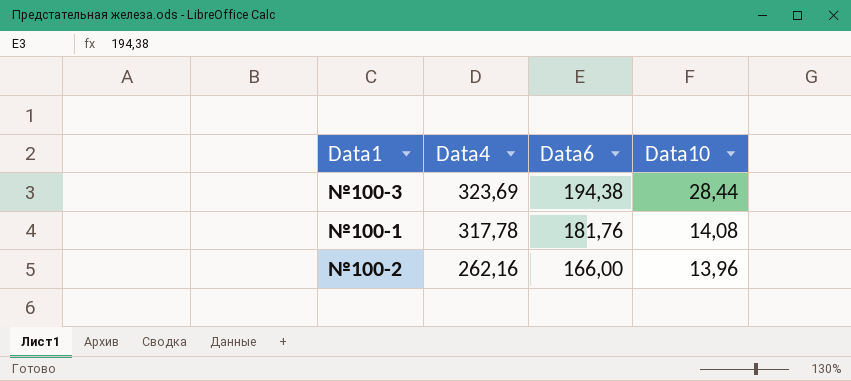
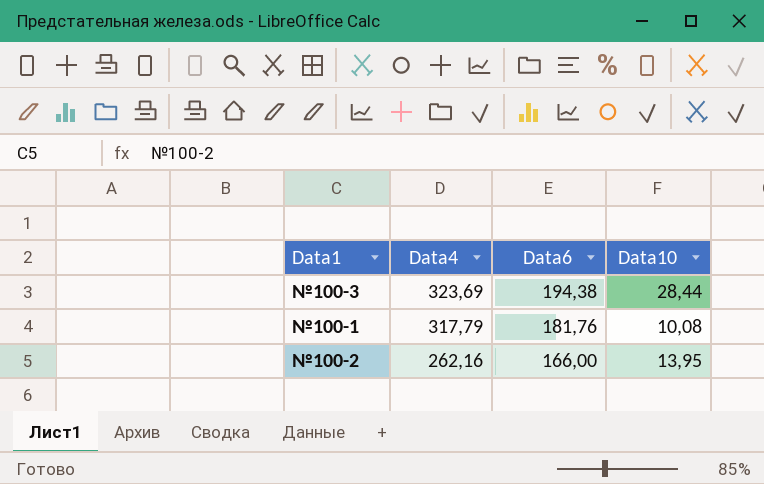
№100-1 | Data4: 317,78 -> 317,79
№100-1 | Data10: 14,08 -> 10,08
№100-2 | Data10: 13,96 -> 13,95

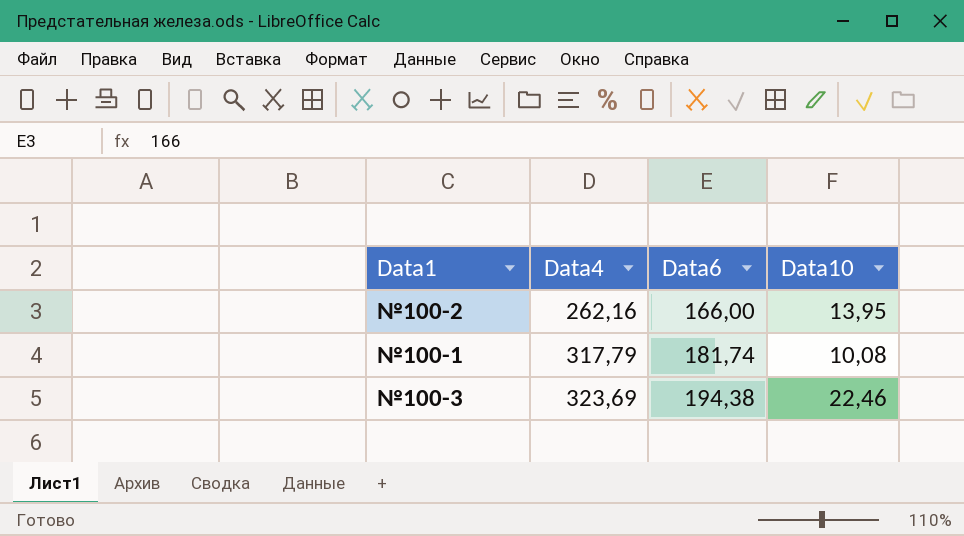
row order: Data4 descending -> Data4 ascending
№100-1 | Data6: 181,76 -> 181,74
№100-3 | Data10: 28,44 -> 22,46

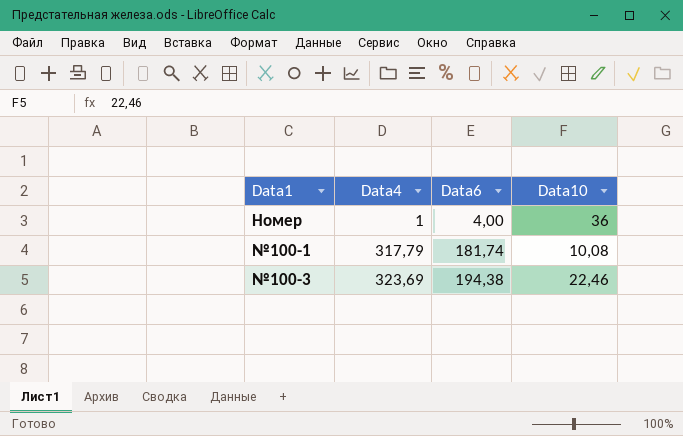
row №100-2: 262,16 | 166,00 | 13,95 -> none
row Номер: none -> 1 | 4,00 | 36

